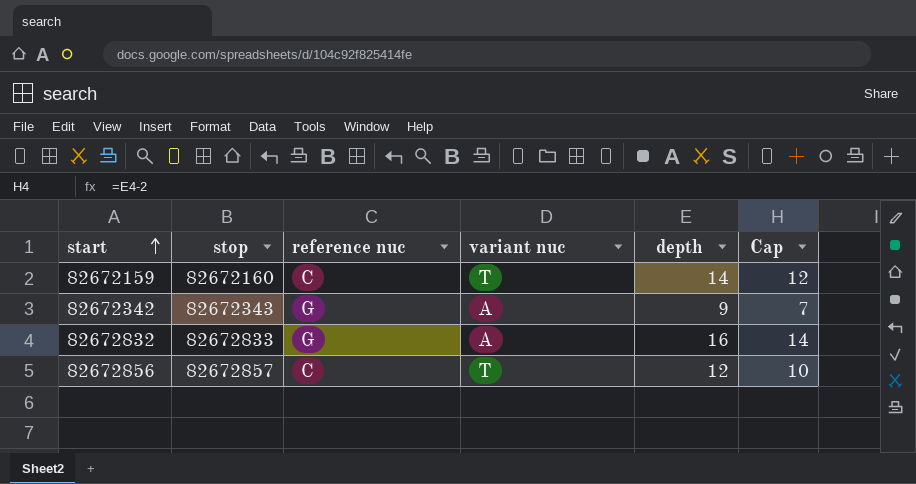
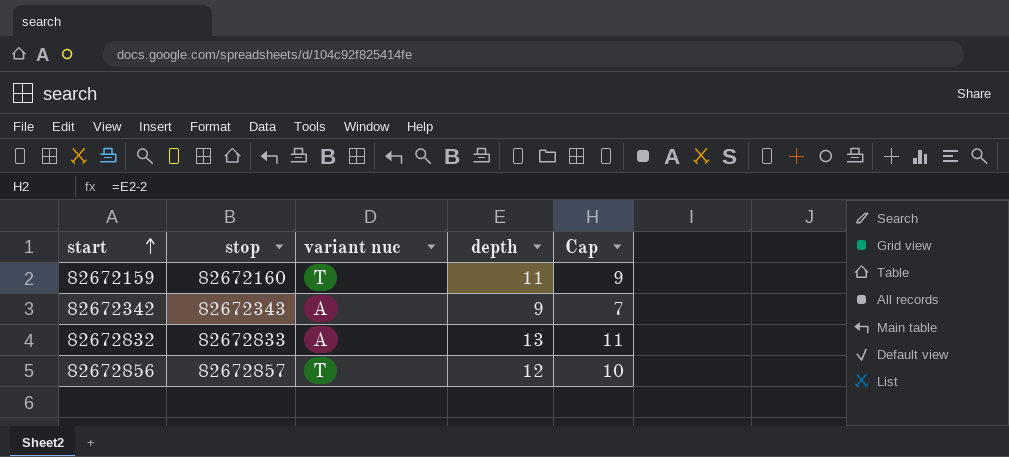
column reference nuc | position: 3 -> none
82672159 | depth: 14 -> 11
82672159 | Cap: 12 -> 9
82672832 | depth: 16 -> 13
82672832 | Cap: 14 -> 11

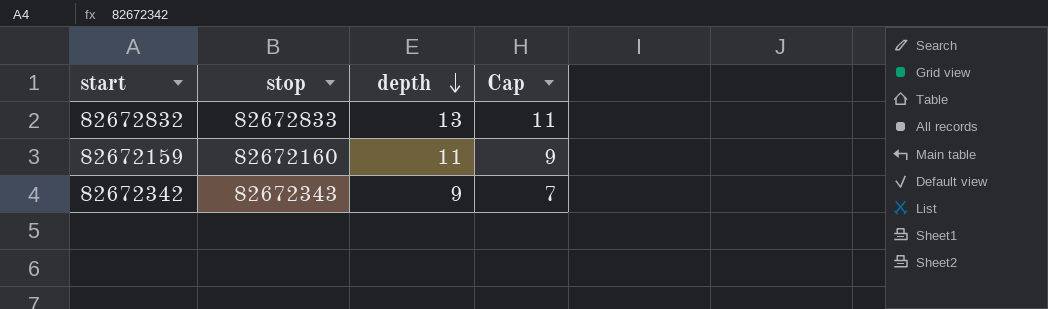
row order: start ascending -> depth descending
column variant nuc | position: 3 -> none
row 82672856: 82672857 | T | 12 | 10 -> none

